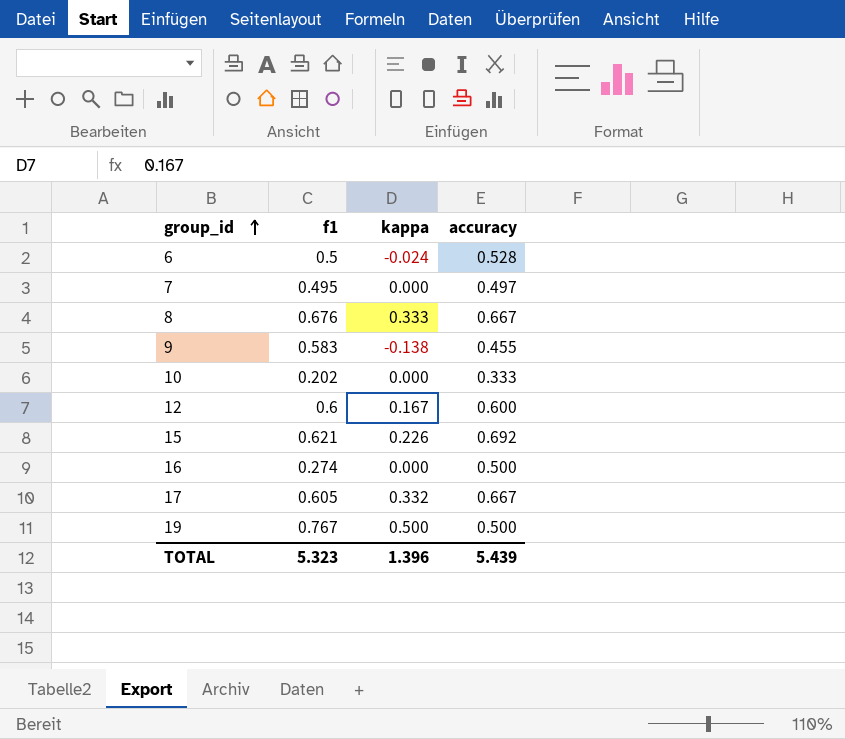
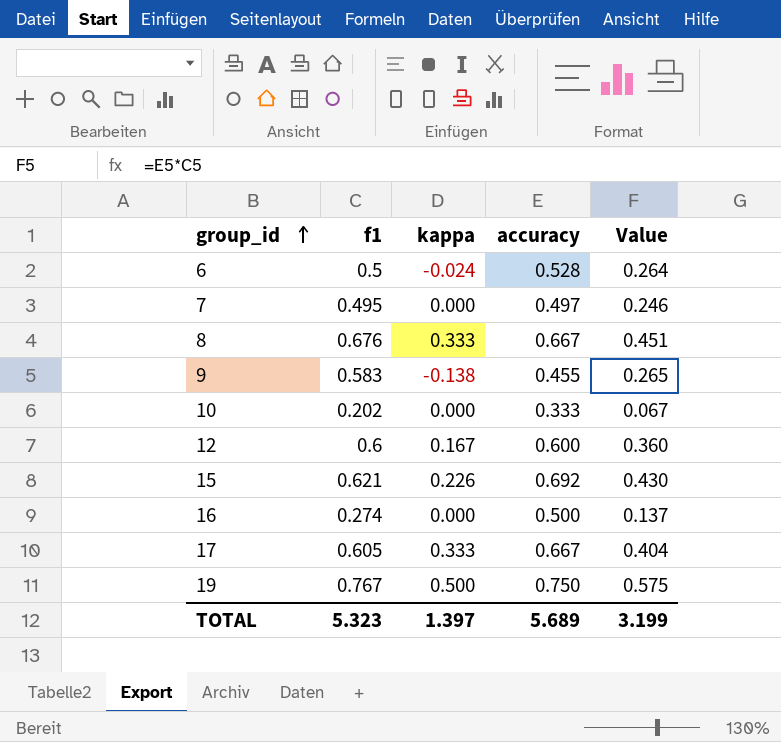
column Value | formula: none -> [f1] * [accuracy]
17 | kappa: 0.332 -> 0.333
19 | accuracy: 0.500 -> 0.750
TOTAL | kappa: 1.396 -> 1.397
TOTAL | accuracy: 5.439 -> 5.689

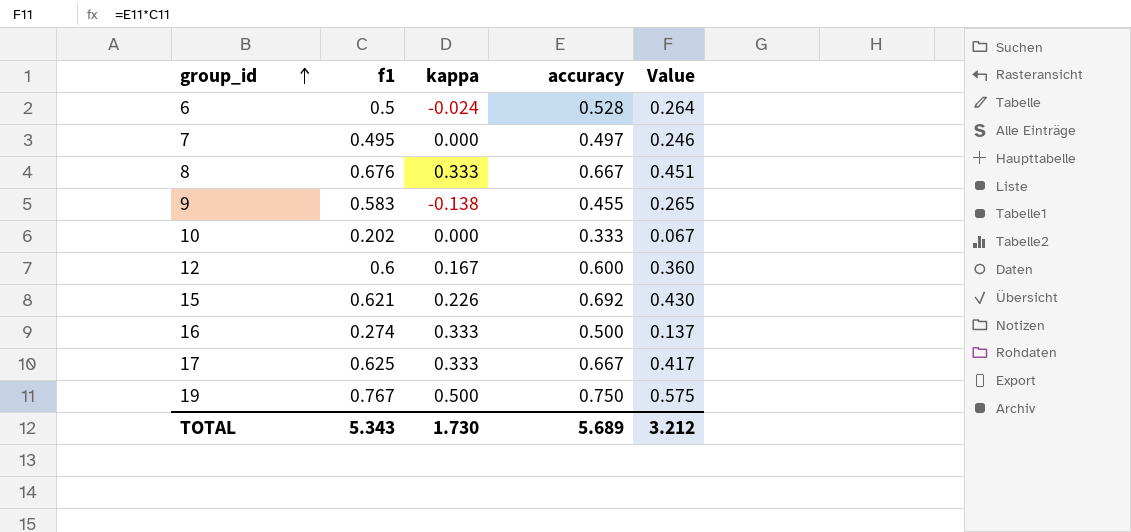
16 | kappa: 0.000 -> 0.333
17 | f1: 0.605 -> 0.625
17 | Value: 0.404 -> 0.417
TOTAL | f1: 5.323 -> 5.343
TOTAL | kappa: 1.397 -> 1.730
TOTAL | Value: 3.199 -> 3.212

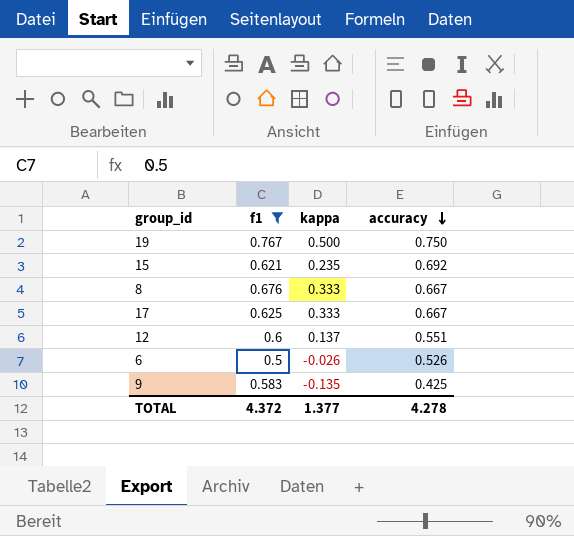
filter: none -> f1 >= 0.5
row order: group_id ascending -> accuracy descending
column Value | formula: [f1] * [accuracy] -> none
15 | kappa: 0.226 -> 0.235
12 | kappa: 0.167 -> 0.137
12 | accuracy: 0.600 -> 0.551
6 | kappa: -0.024 -> -0.026
6 | accuracy: 0.528 -> 0.526
9 | kappa: -0.138 -> -0.135
9 | accuracy: 0.455 -> 0.425
TOTAL | f1: 5.343 -> 4.372
TOTAL | kappa: 1.730 -> 1.377
TOTAL | accuracy: 5.689 -> 4.278

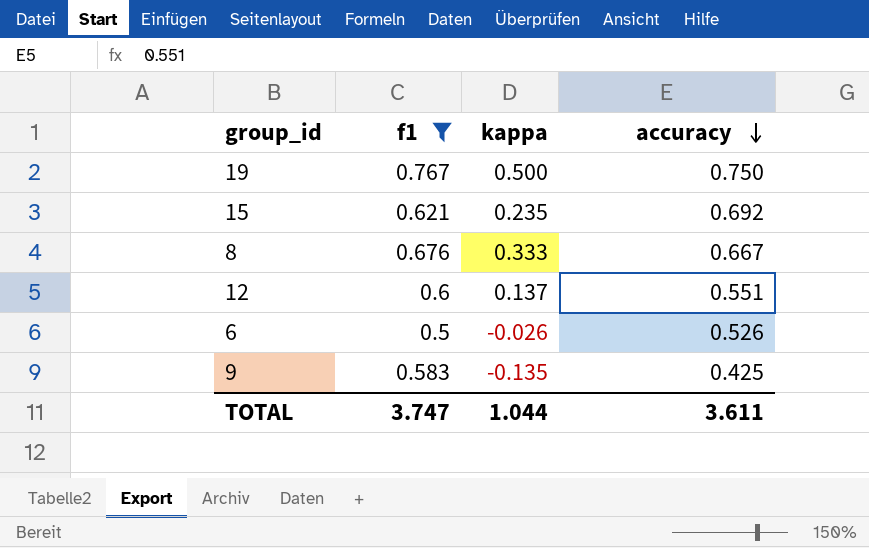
row 17: 0.625 | 0.333 | 0.667 -> none
TOTAL | f1: 4.372 -> 3.747
TOTAL | kappa: 1.377 -> 1.044
TOTAL | accuracy: 4.278 -> 3.611

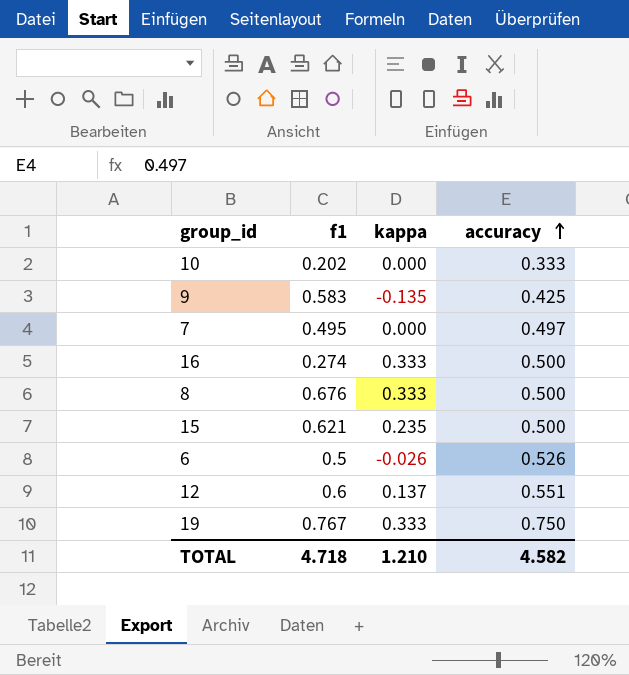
filter: f1 >= 0.5 -> none
row order: accuracy descending -> accuracy ascending
8 | accuracy: 0.667 -> 0.500
15 | accuracy: 0.692 -> 0.500
19 | kappa: 0.500 -> 0.333
TOTAL | f1: 3.747 -> 4.718
TOTAL | kappa: 1.044 -> 1.210
TOTAL | accuracy: 3.611 -> 4.582

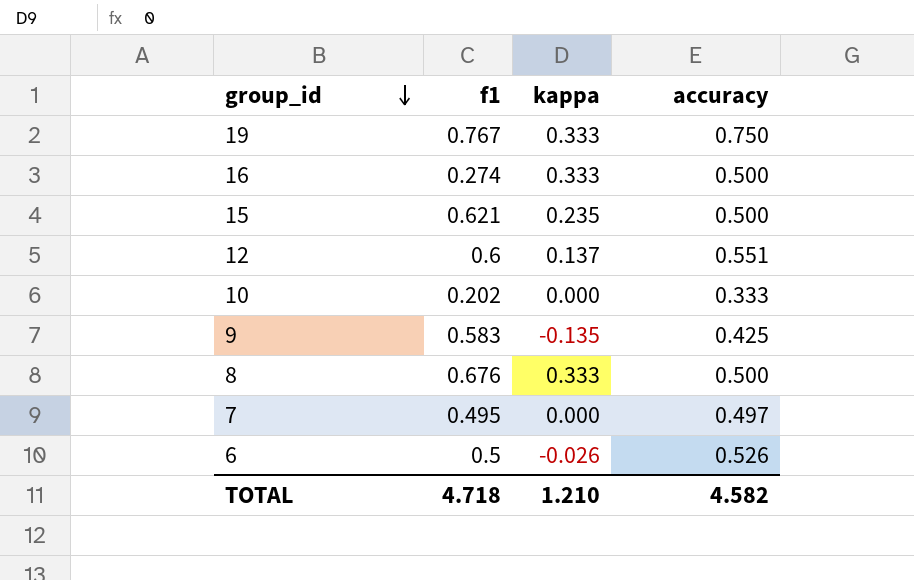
row order: accuracy ascending -> group_id descending

